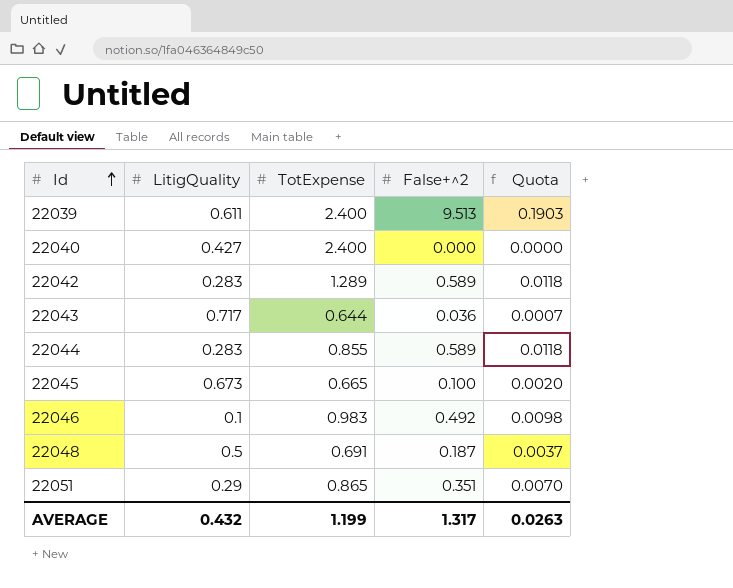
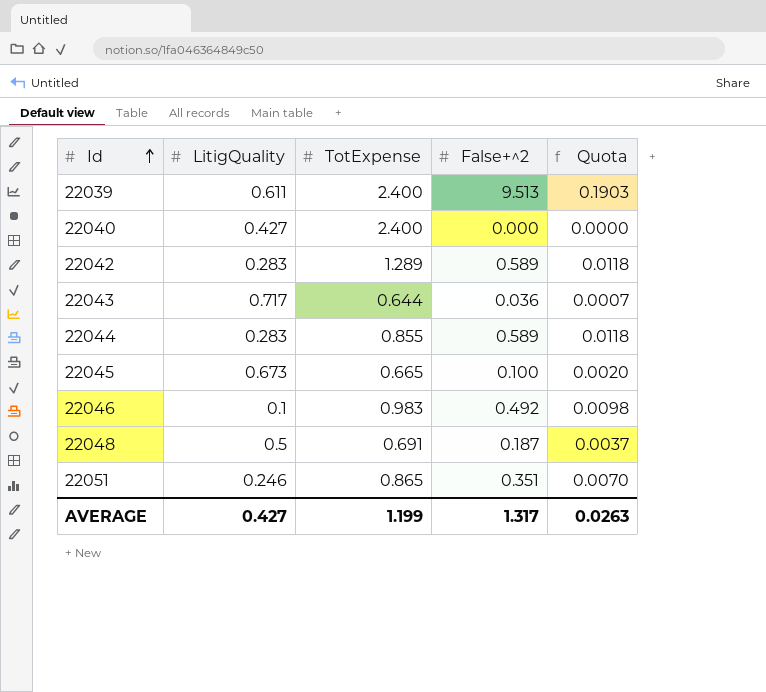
22051 | LitigQuality: 0.29 -> 0.246
AVERAGE | LitigQuality: 0.432 -> 0.427

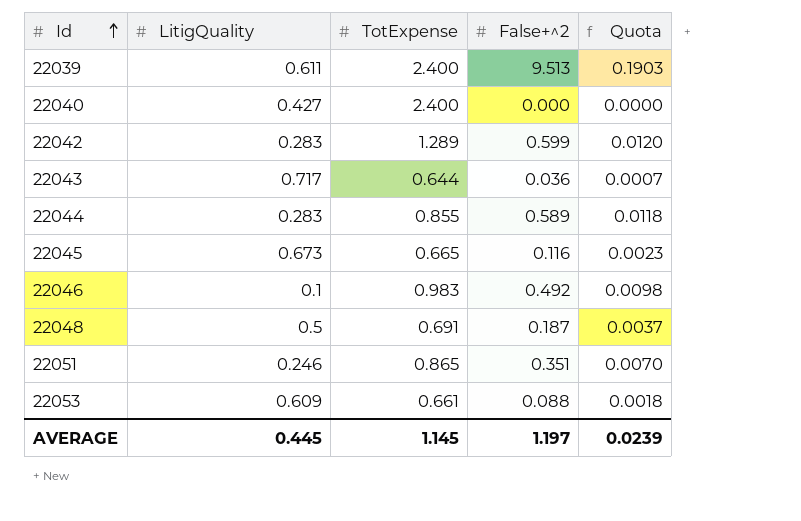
22042 | False+^2: 0.589 -> 0.599
22042 | Quota: 0.0118 -> 0.0120
22045 | False+^2: 0.100 -> 0.116
22045 | Quota: 0.0020 -> 0.0023
row 22053: none -> 0.609 | 0.661 | 0.088 | 0.0018
AVERAGE | LitigQuality: 0.427 -> 0.445
AVERAGE | TotExpense: 1.199 -> 1.145
AVERAGE | False+^2: 1.317 -> 1.197
AVERAGE | Quota: 0.0263 -> 0.0239

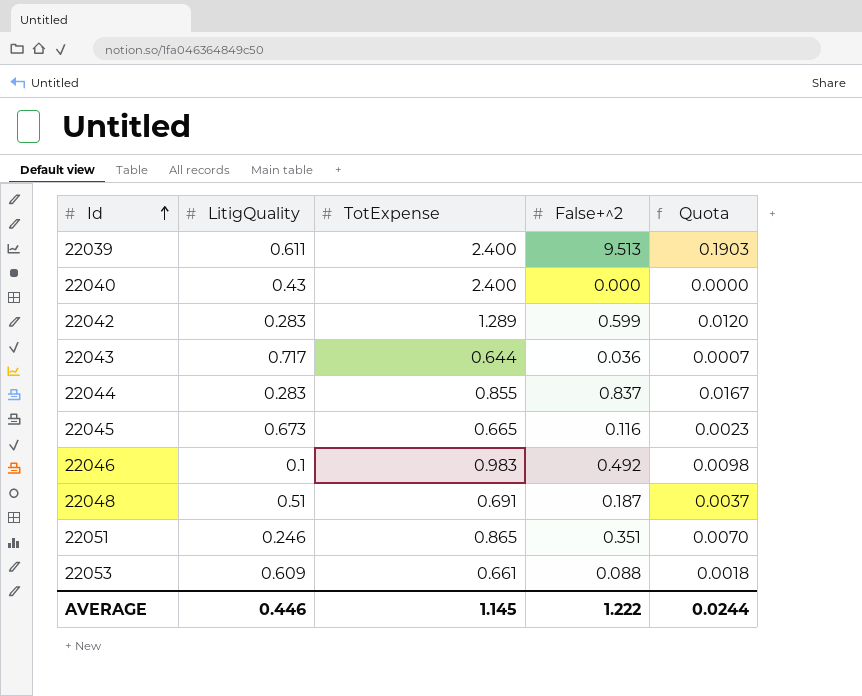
22040 | LitigQuality: 0.427 -> 0.43
22044 | False+^2: 0.589 -> 0.837
22044 | Quota: 0.0118 -> 0.0167
22048 | LitigQuality: 0.5 -> 0.51
AVERAGE | LitigQuality: 0.445 -> 0.446
AVERAGE | False+^2: 1.197 -> 1.222
AVERAGE | Quota: 0.0239 -> 0.0244

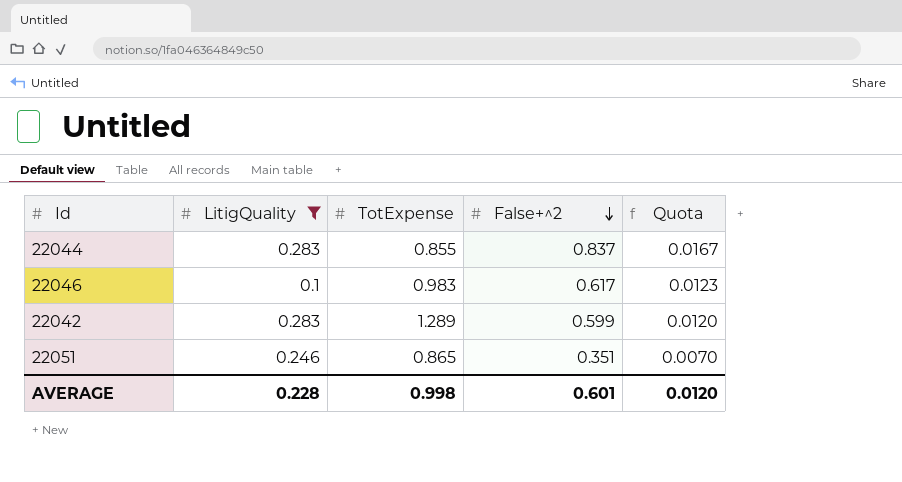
filter: none -> LitigQuality <= 0.283
row order: Id ascending -> False+^2 descending
22046 | False+^2: 0.492 -> 0.617
22046 | Quota: 0.0098 -> 0.0123
AVERAGE | LitigQuality: 0.446 -> 0.228
AVERAGE | TotExpense: 1.145 -> 0.998
AVERAGE | False+^2: 1.222 -> 0.601
AVERAGE | Quota: 0.0244 -> 0.0120

